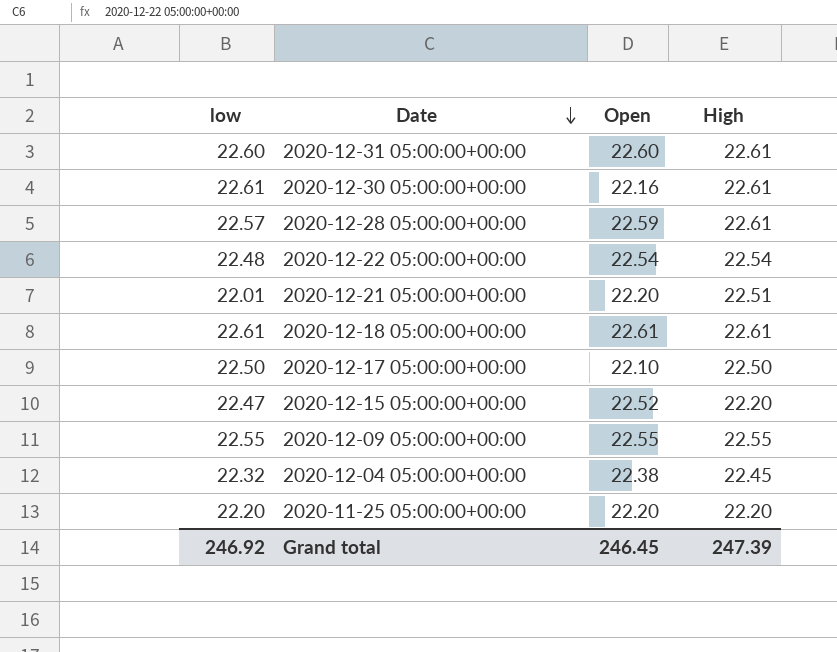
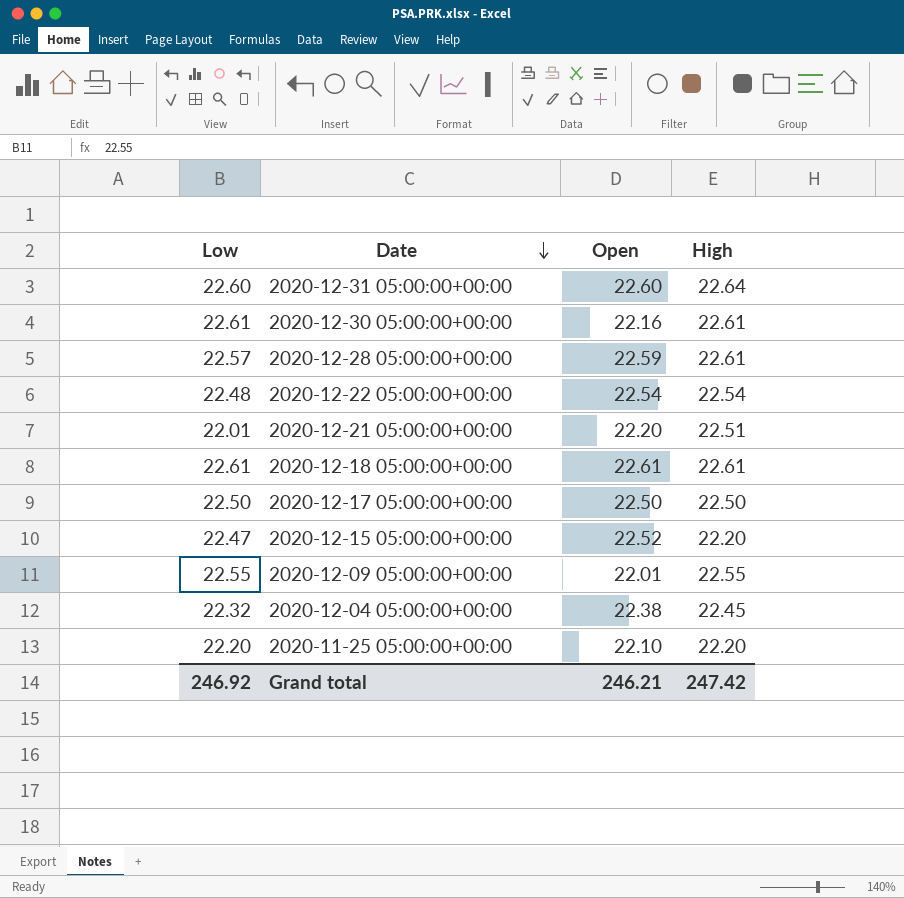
column name: low -> Low
2020-12-31 05:00:00+00:00 | High: 22.61 -> 22.64
2020-12-17 05:00:00+00:00 | Open: 22.10 -> 22.50
2020-12-09 05:00:00+00:00 | Open: 22.55 -> 22.01
2020-11-25 05:00:00+00:00 | Open: 22.20 -> 22.10
Grand total | Open: 246.45 -> 246.21
Grand total | High: 247.39 -> 247.42

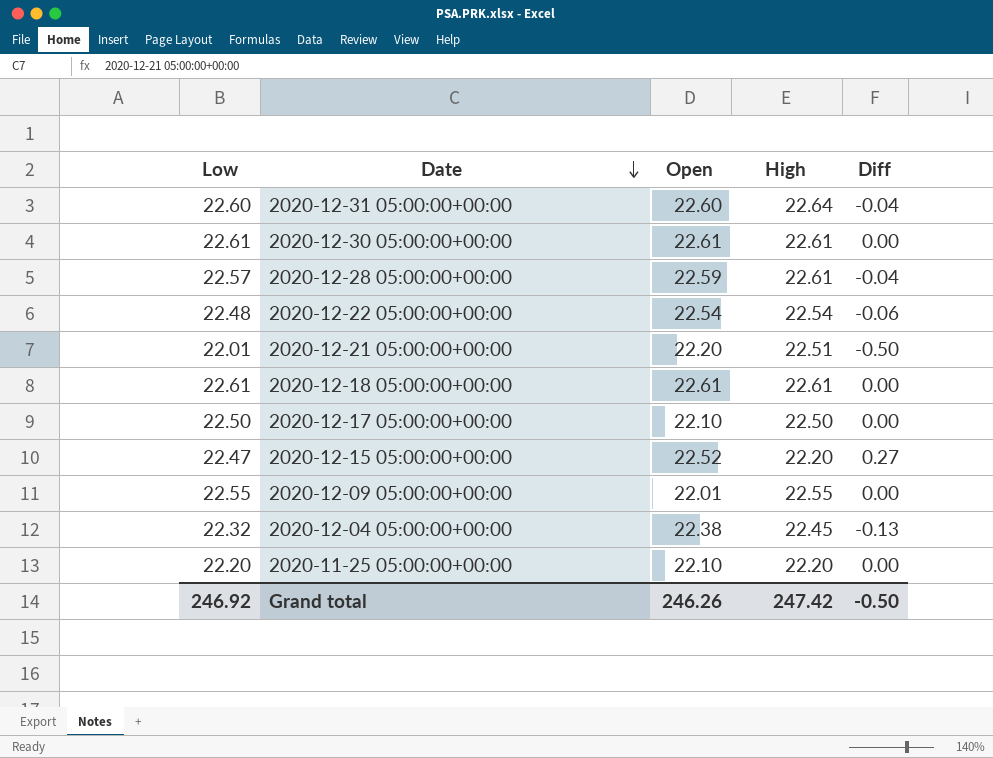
column Diff | formula: none -> [Low] - [High]
2020-12-30 05:00:00+00:00 | Open: 22.16 -> 22.61
2020-12-17 05:00:00+00:00 | Open: 22.50 -> 22.10
Grand total | Open: 246.21 -> 246.26

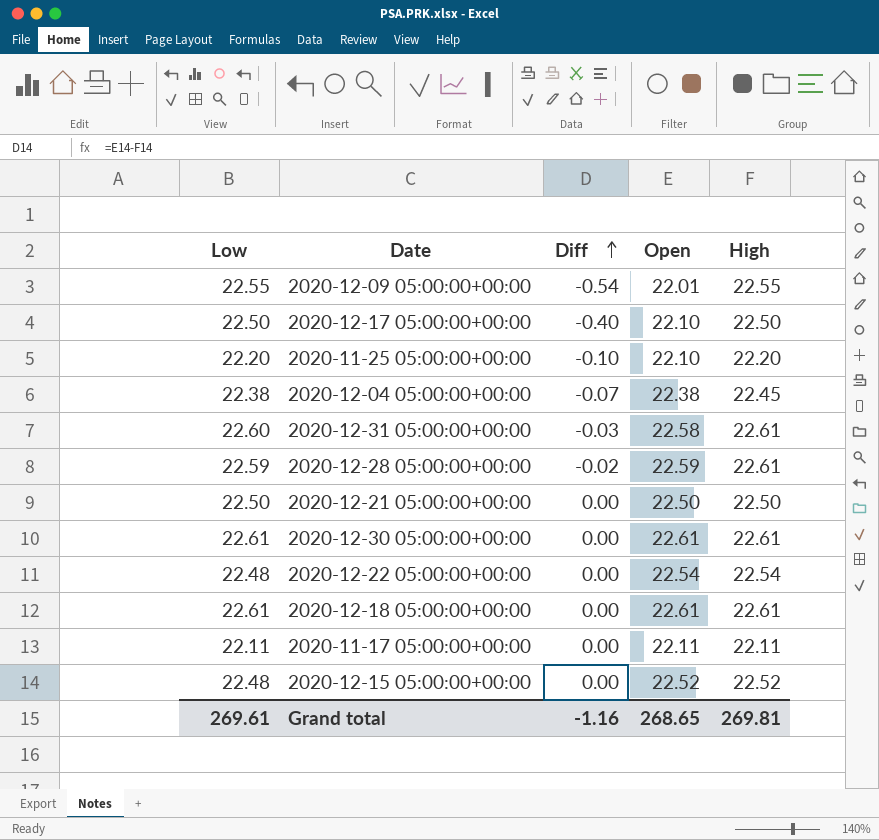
row order: Date descending -> Diff ascending
column Diff | formula: [Low] - [High] -> [Open] - [High]
column Diff | position: 5 -> 3
2020-12-04 05:00:00+00:00 | Low: 22.32 -> 22.38
2020-12-31 05:00:00+00:00 | Open: 22.60 -> 22.58
2020-12-31 05:00:00+00:00 | High: 22.64 -> 22.61
2020-12-28 05:00:00+00:00 | Low: 22.57 -> 22.59
2020-12-21 05:00:00+00:00 | Low: 22.01 -> 22.50
2020-12-21 05:00:00+00:00 | Open: 22.20 -> 22.50
2020-12-21 05:00:00+00:00 | High: 22.51 -> 22.50
row 2020-11-17 05:00:00+00:00: none -> 22.11 | 0.00 | 22.11 | 22.11
2020-12-15 05:00:00+00:00 | Low: 22.47 -> 22.48
2020-12-15 05:00:00+00:00 | High: 22.20 -> 22.52
Grand total | Low: 246.92 -> 269.61
Grand total | Diff: -0.50 -> -1.16
Grand total | Open: 246.26 -> 268.65
Grand total | High: 247.42 -> 269.81

